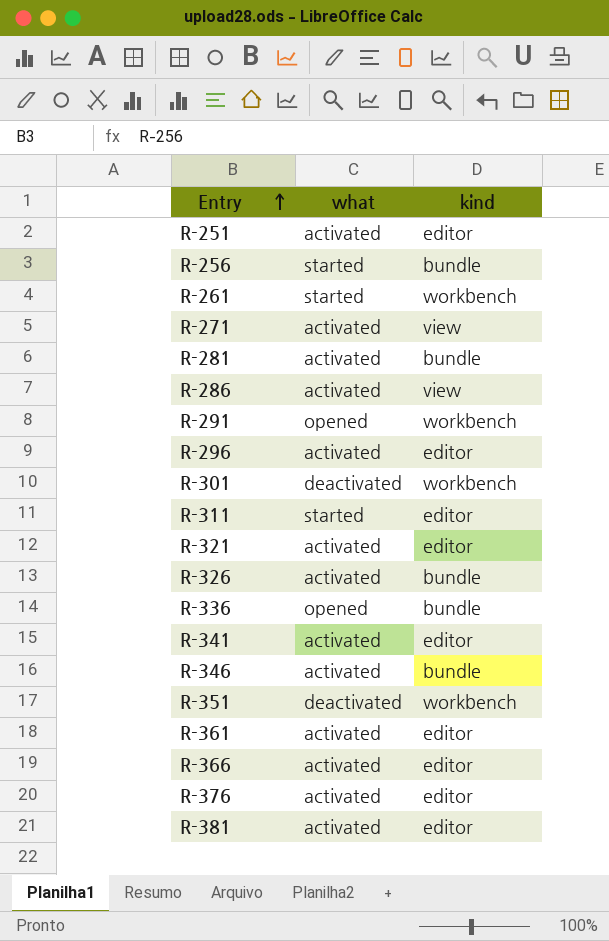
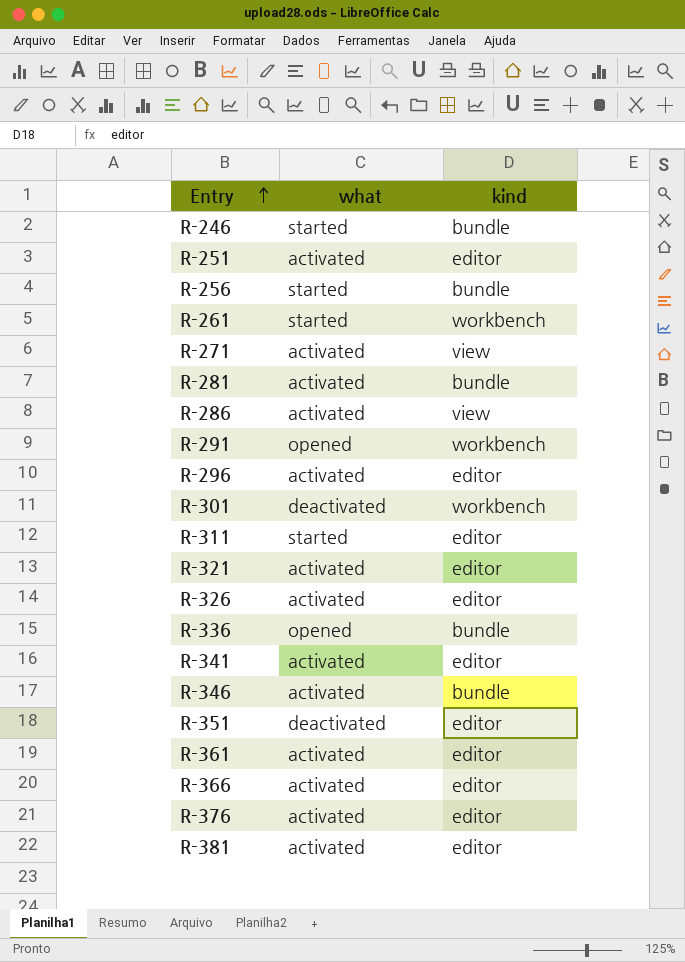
row R-246: none -> started | bundle
R-326 | kind: bundle -> editor
R-351 | kind: workbench -> editor

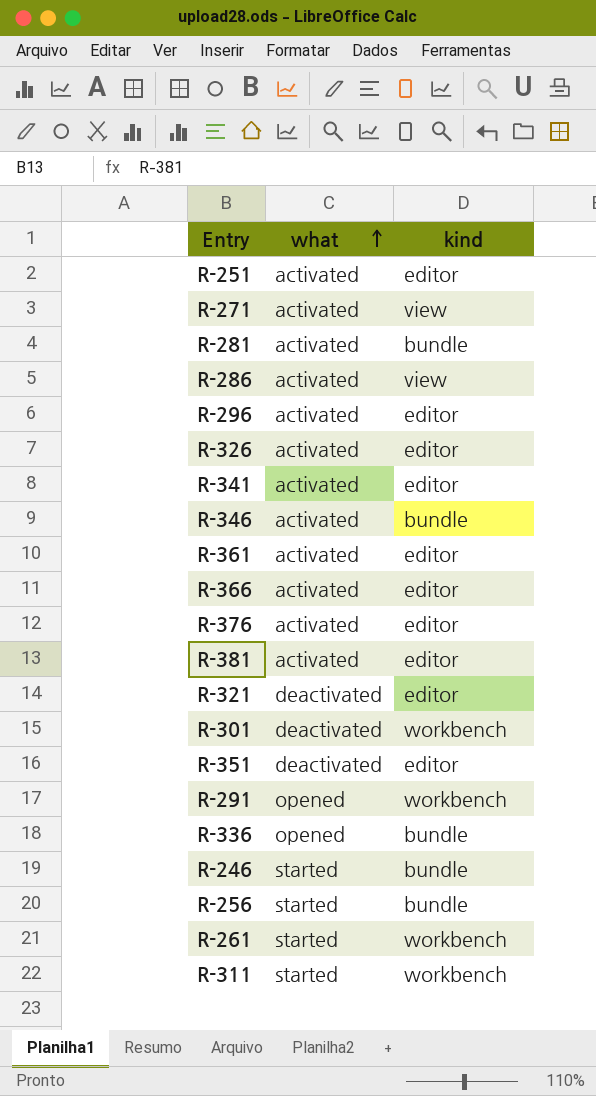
row order: Entry ascending -> what ascending
R-321 | what: activated -> deactivated
R-311 | kind: editor -> workbench

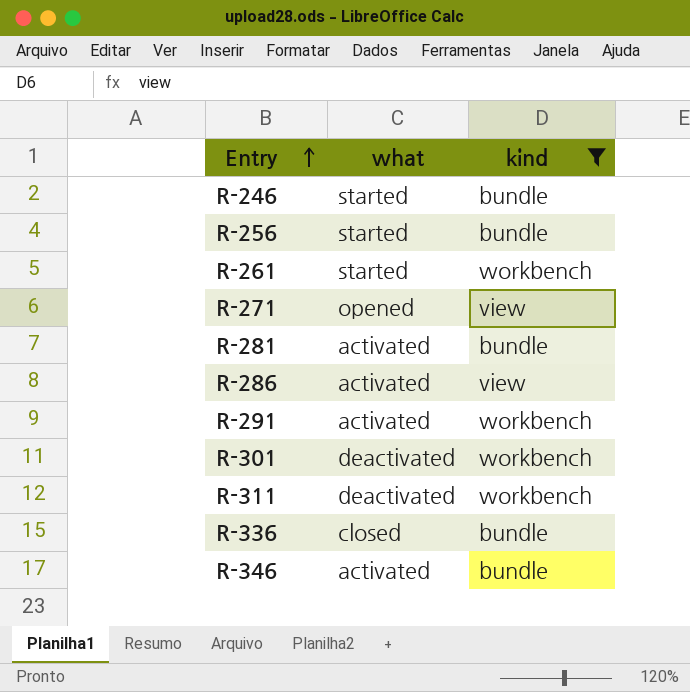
filter: none -> kind != editor
row order: what ascending -> Entry ascending
R-271 | what: activated -> opened
R-291 | what: opened -> activated
R-311 | what: started -> deactivated
R-336 | what: opened -> closed

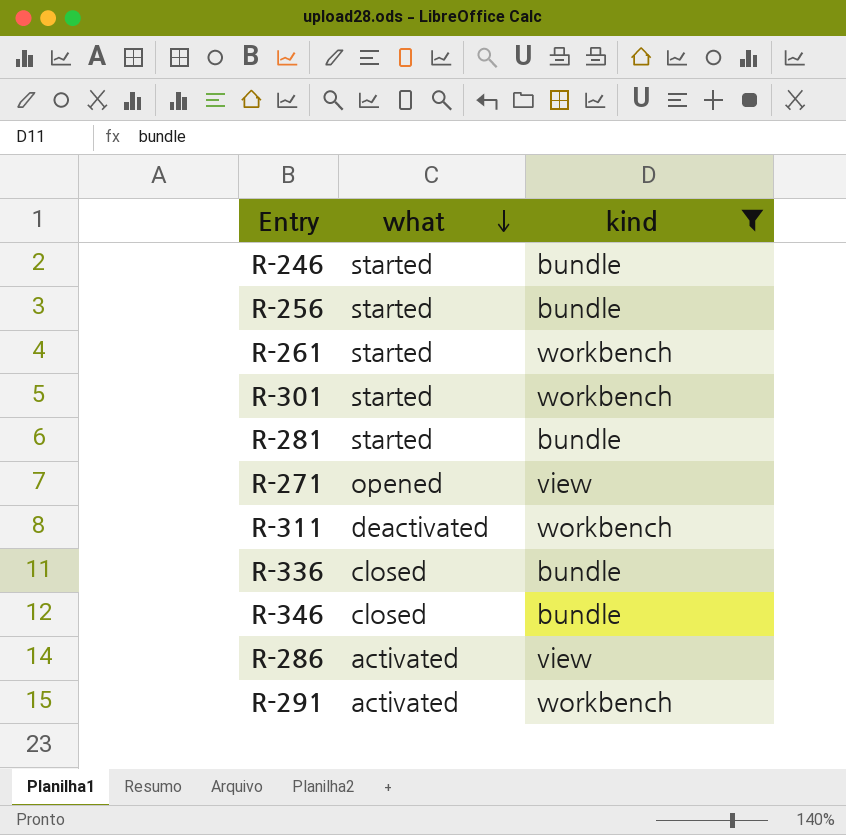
row order: Entry ascending -> what descending
R-301 | what: deactivated -> started
R-281 | what: activated -> started
R-346 | what: activated -> closed

